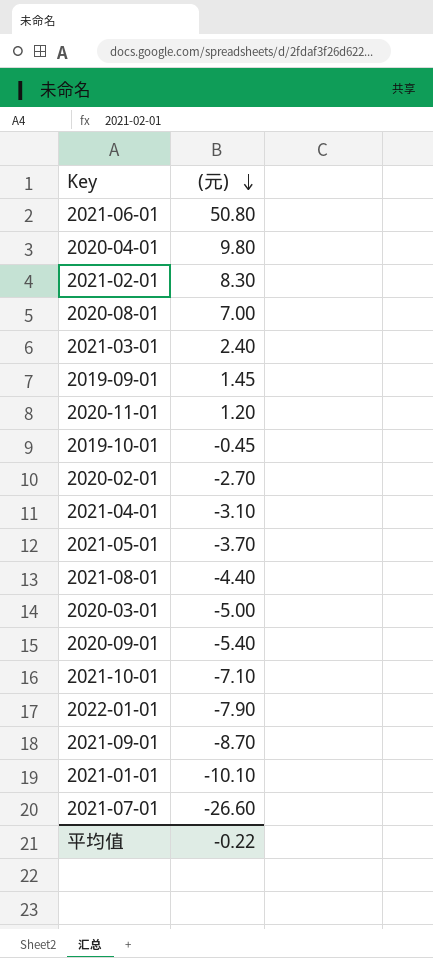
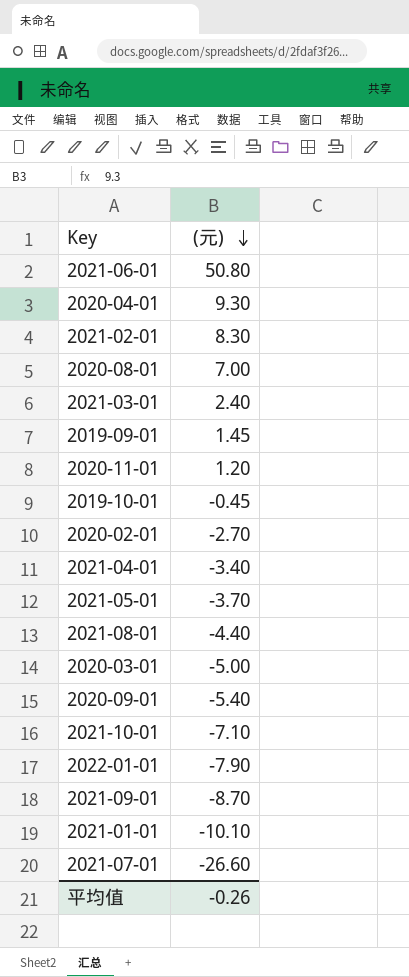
2020-04-01 | (元): 9.80 -> 9.30
2021-04-01 | (元): -3.10 -> -3.40
平均值 | (元): -0.22 -> -0.26

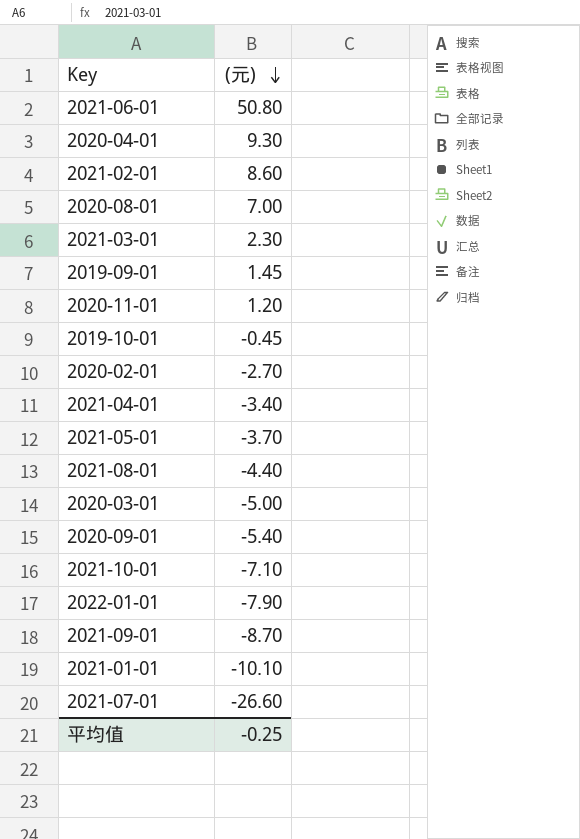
2021-02-01 | (元): 8.30 -> 8.60
2021-03-01 | (元): 2.40 -> 2.30
平均值 | (元): -0.26 -> -0.25

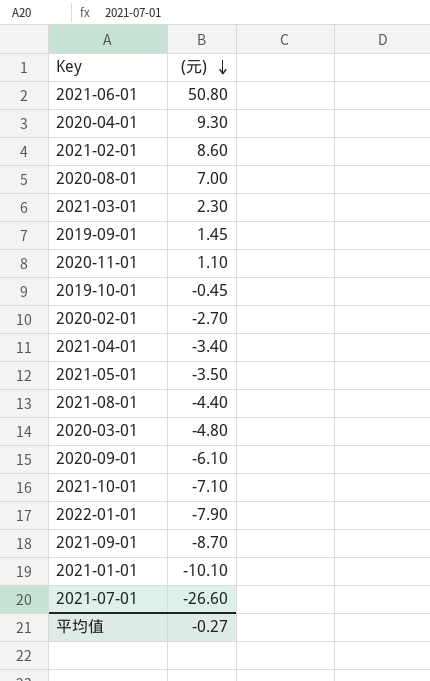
2020-11-01 | (元): 1.20 -> 1.10
2021-05-01 | (元): -3.70 -> -3.50
2020-03-01 | (元): -5.00 -> -4.80
2020-09-01 | (元): -5.40 -> -6.10
平均值 | (元): -0.25 -> -0.27

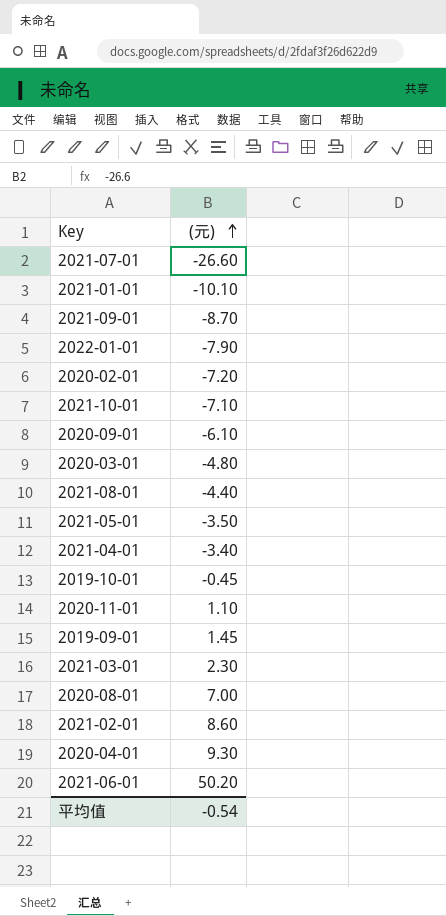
row order: (元) descending -> (元) ascending
2020-02-01 | (元): -2.70 -> -7.20
2021-06-01 | (元): 50.80 -> 50.20
平均值 | (元): -0.27 -> -0.54

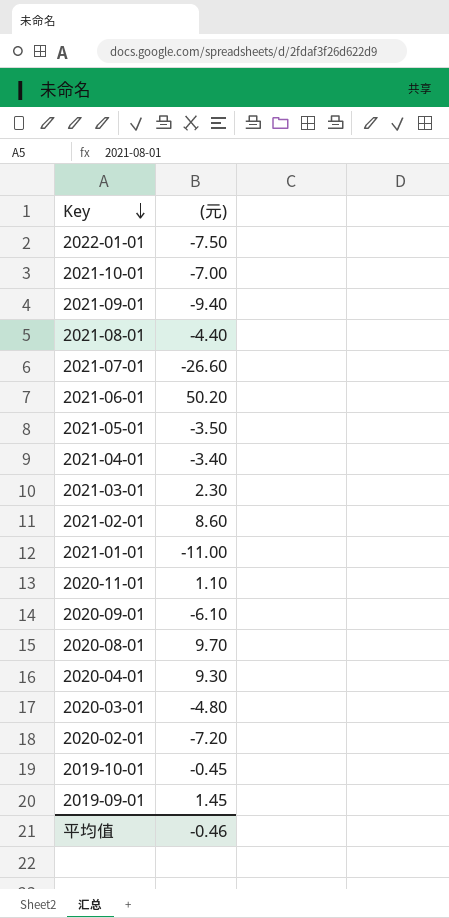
row order: (元) ascending -> Key descending
2022-01-01 | (元): -7.90 -> -7.50
2021-10-01 | (元): -7.10 -> -7.00
2021-09-01 | (元): -8.70 -> -9.40
2021-01-01 | (元): -10.10 -> -11.00
2020-08-01 | (元): 7.00 -> 9.70
平均值 | (元): -0.54 -> -0.46

